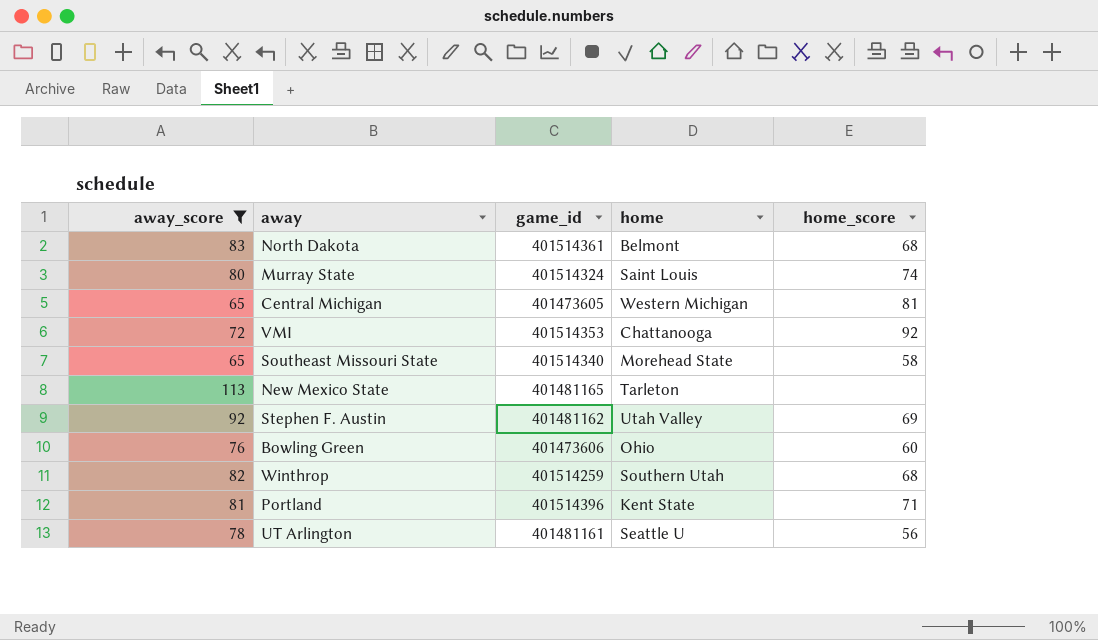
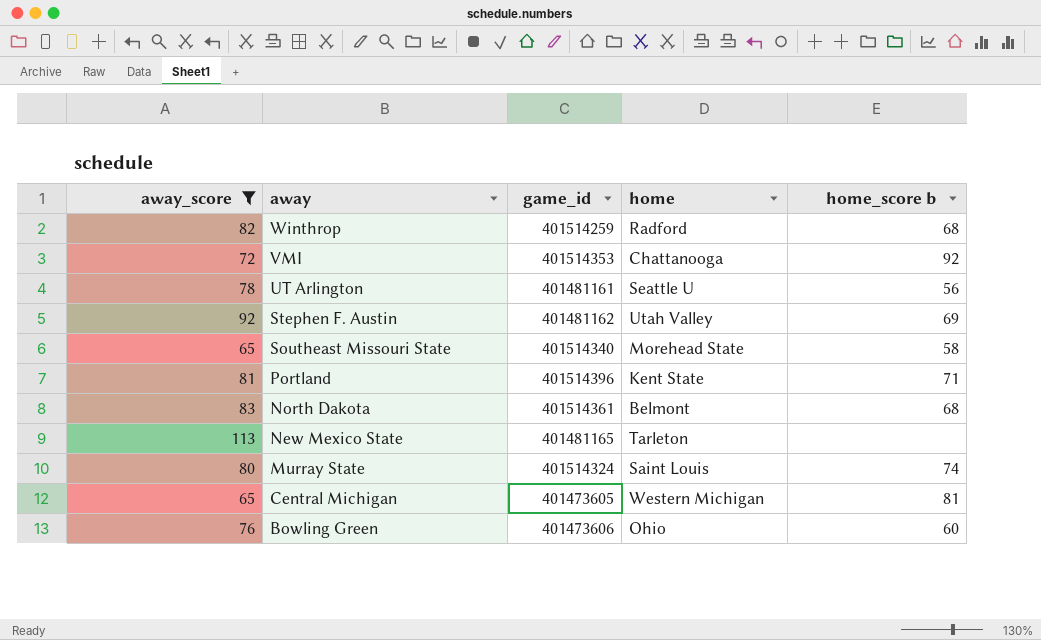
row order: none -> away descending
column name: home_score -> home_score b
Winthrop | home: Southern Utah -> Radford

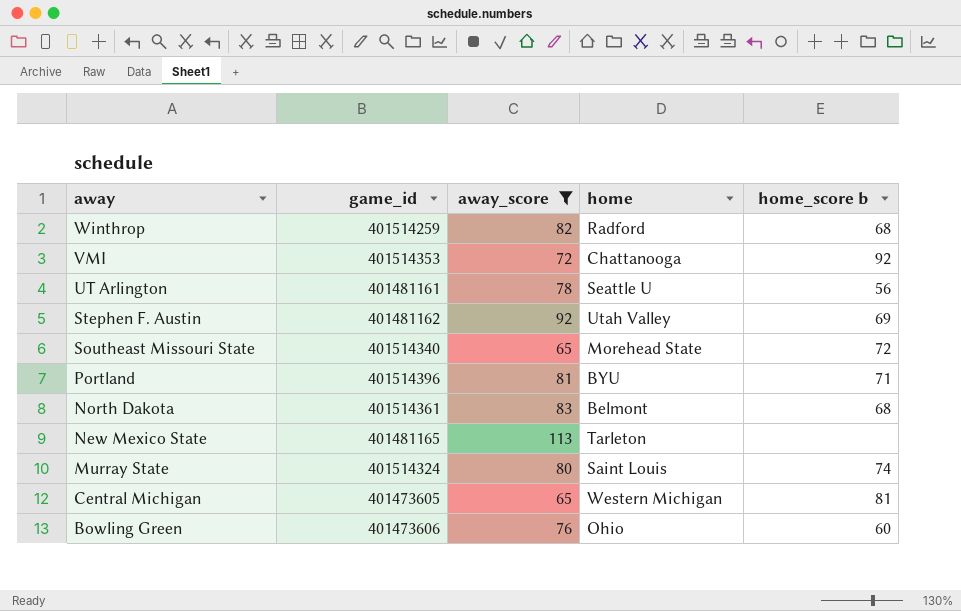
column away_score | position: 1 -> 3
Southeast Missouri State | home_score b: 58 -> 72
Portland | home: Kent State -> BYU

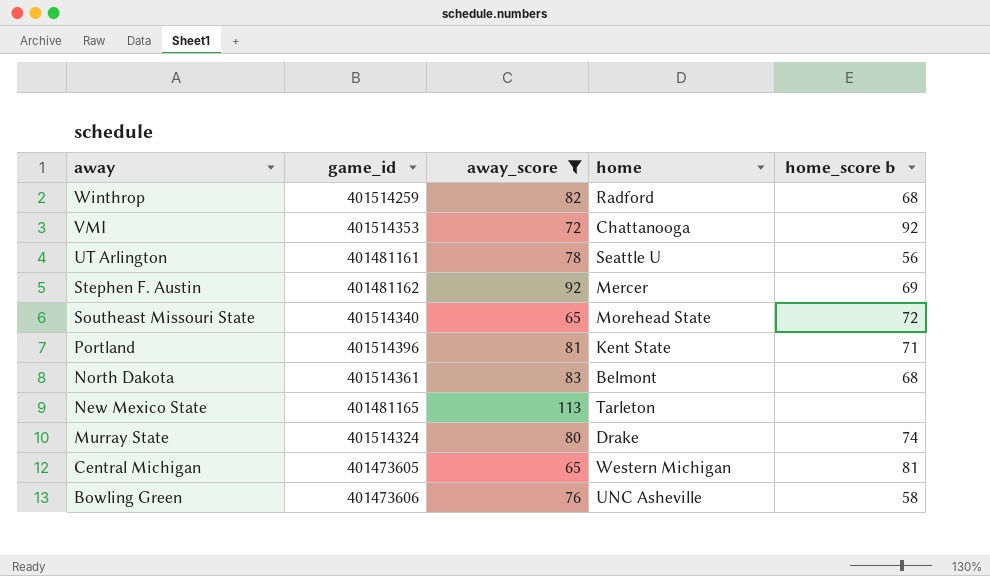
Stephen F. Austin | home: Utah Valley -> Mercer
Portland | home: BYU -> Kent State
Murray State | home: Saint Louis -> Drake
Bowling Green | home: Ohio -> UNC Asheville
Bowling Green | home_score b: 60 -> 58

